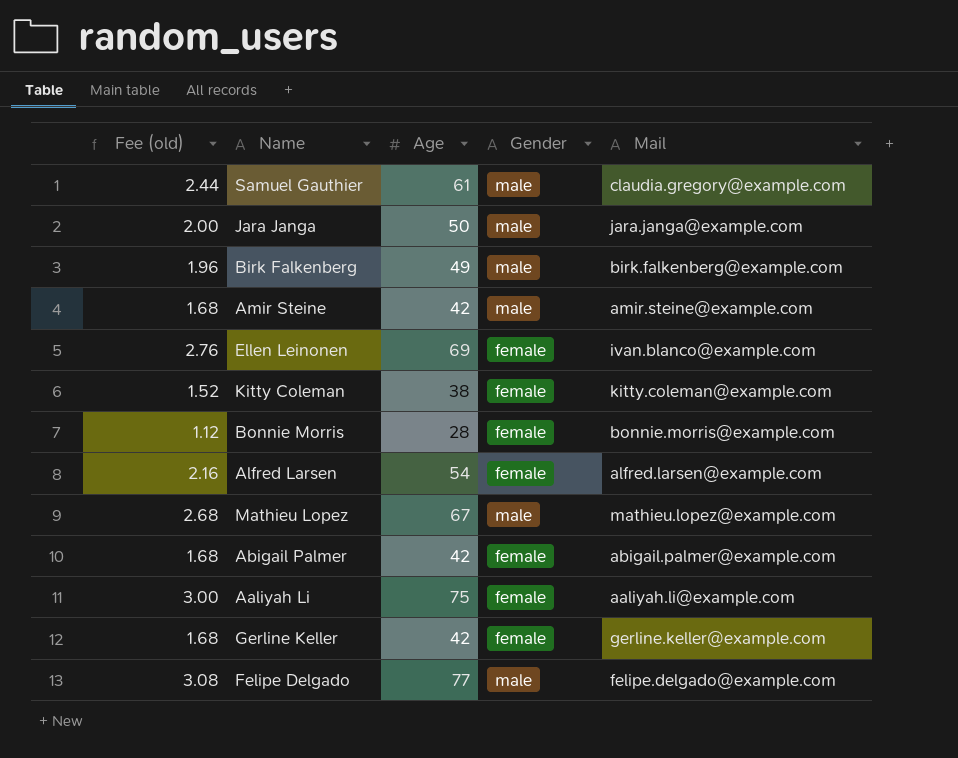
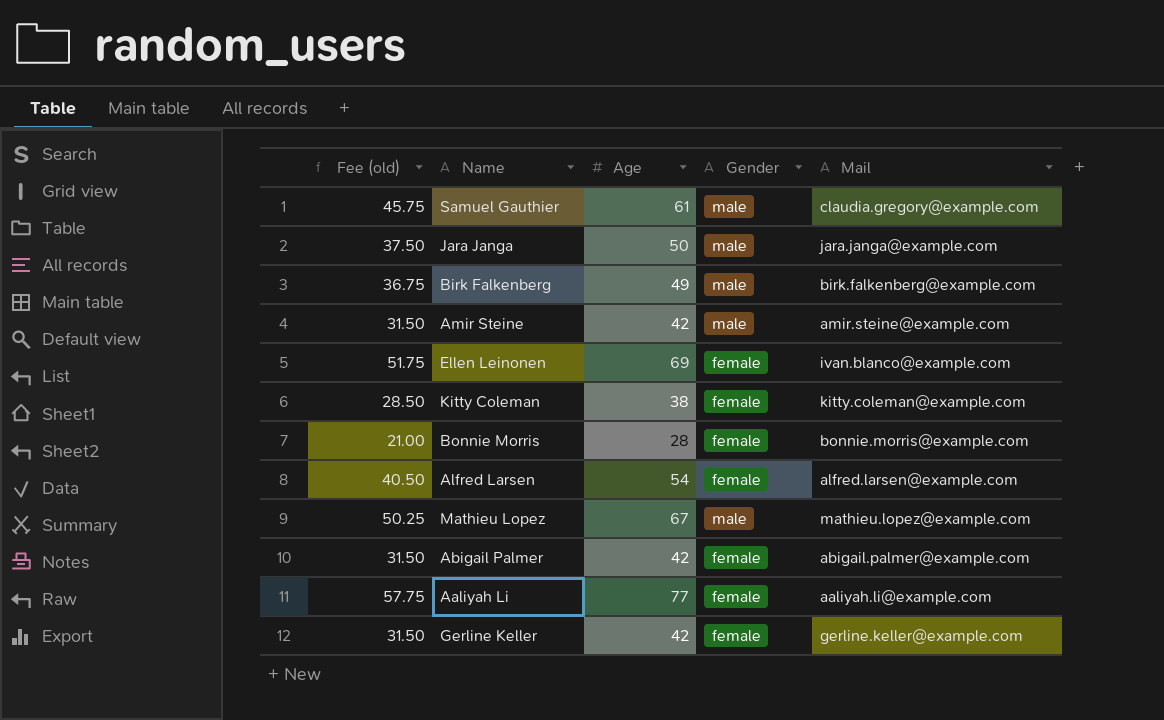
column Fee (old) | formula: [Age] * 0.04 -> [Age] * 0.75
row Felipe Delgado: 3.08 | 77 | male | felipe.delgado@example.com -> none
Aaliyah Li | Age: 75 -> 77

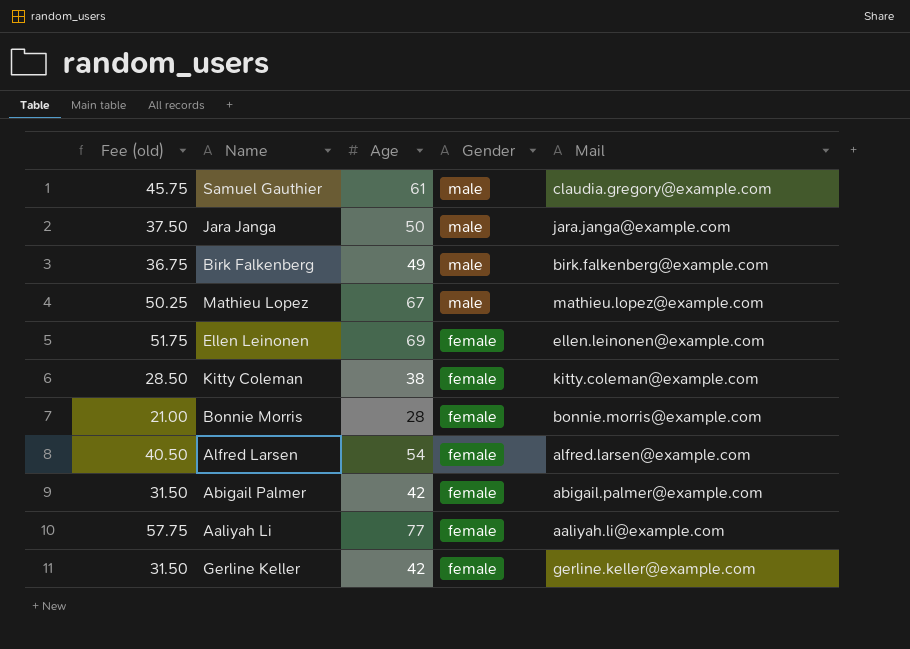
row order: none -> Gender descending
row Amir Steine: 31.50 | 42 | male | amir.steine@example.com -> none
Ellen Leinonen | Mail: ivan.blanco@example.com -> ellen.leinonen@example.com

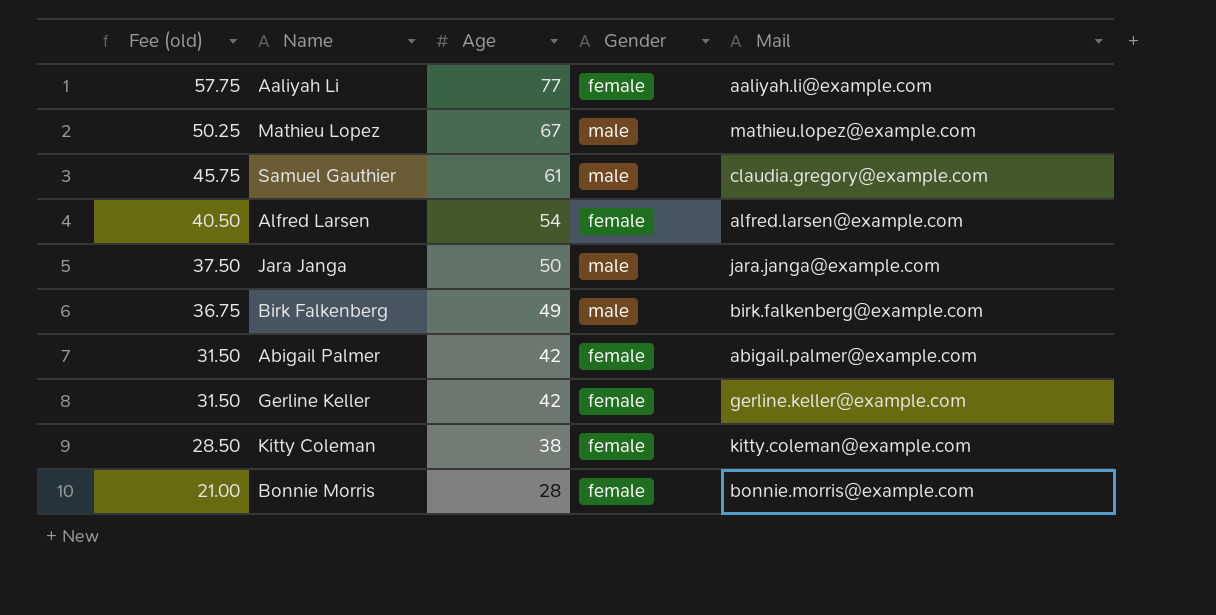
row order: Gender descending -> Fee (old) descending
row Ellen Leinonen: 51.75 | 69 | female | ellen.leinonen@example.com -> none

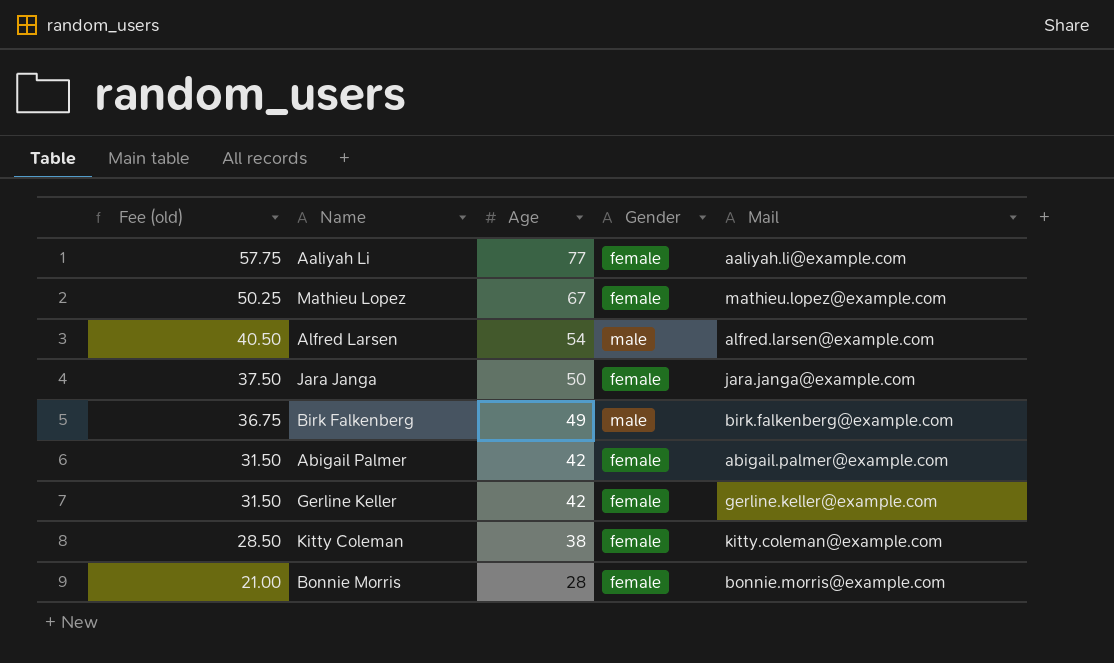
row Samuel Gauthier: 45.75 | 61 | male | claudia.gregory@example.com -> none
Mathieu Lopez | Gender: male -> female
Alfred Larsen | Gender: female -> male
Jara Janga | Gender: male -> female

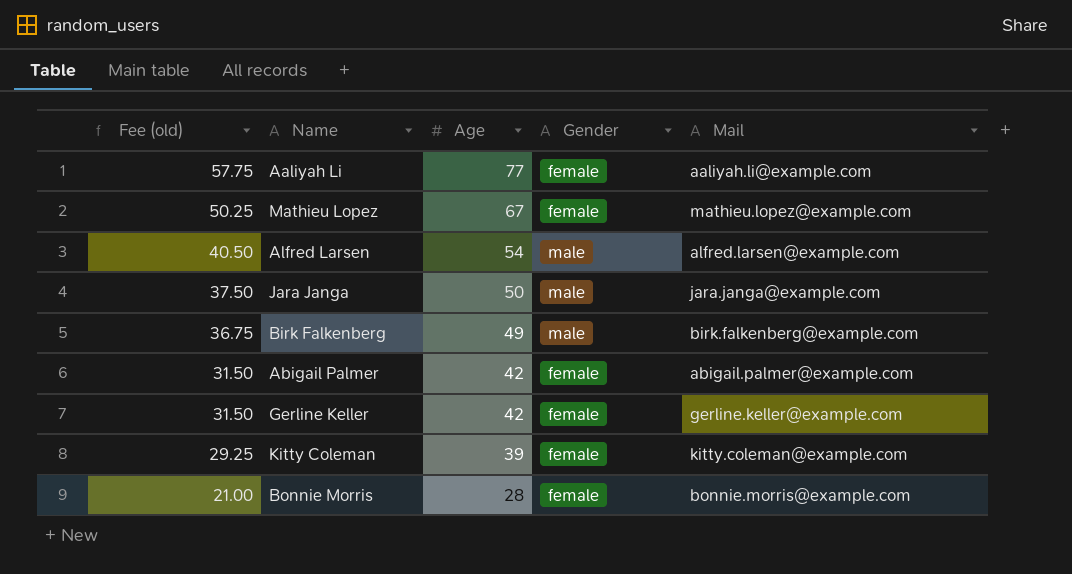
Jara Janga | Gender: female -> male
Kitty Coleman | Fee (old): 28.50 -> 29.25
Kitty Coleman | Age: 38 -> 39

